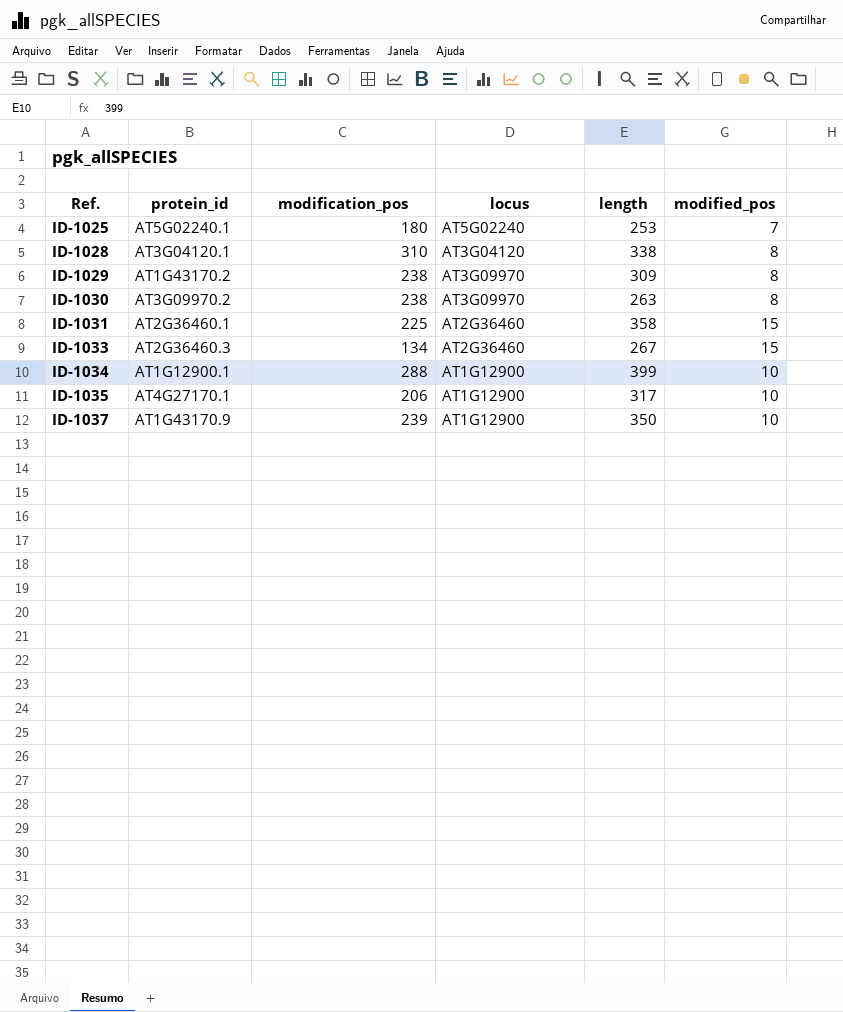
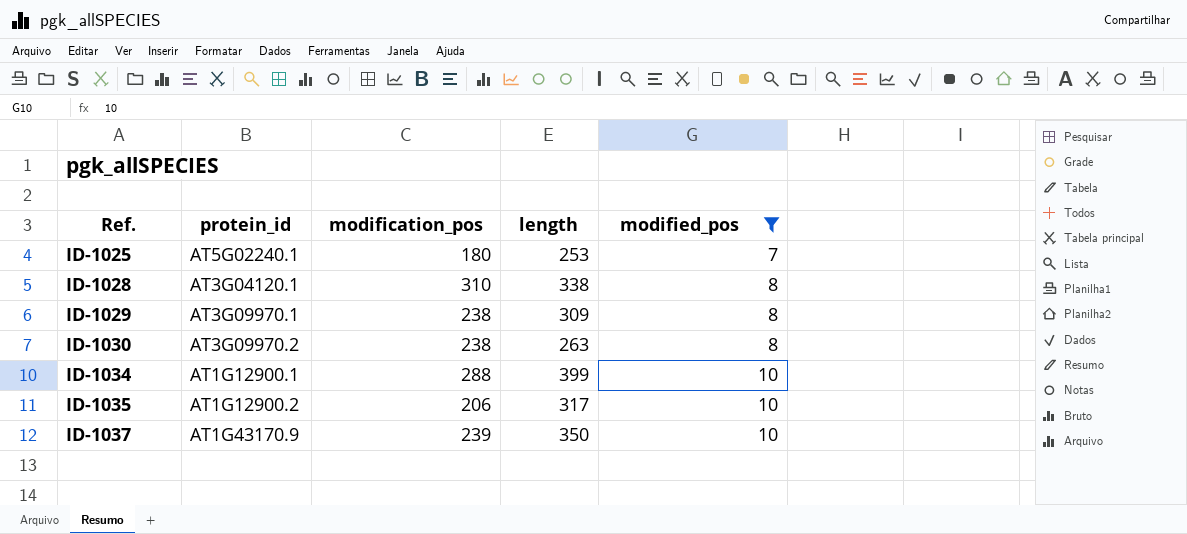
filter: none -> modified_pos != 15
column locus | position: 4 -> none
ID-1029 | protein_id: AT1G43170.2 -> AT3G09970.1
ID-1035 | protein_id: AT4G27170.1 -> AT1G12900.2

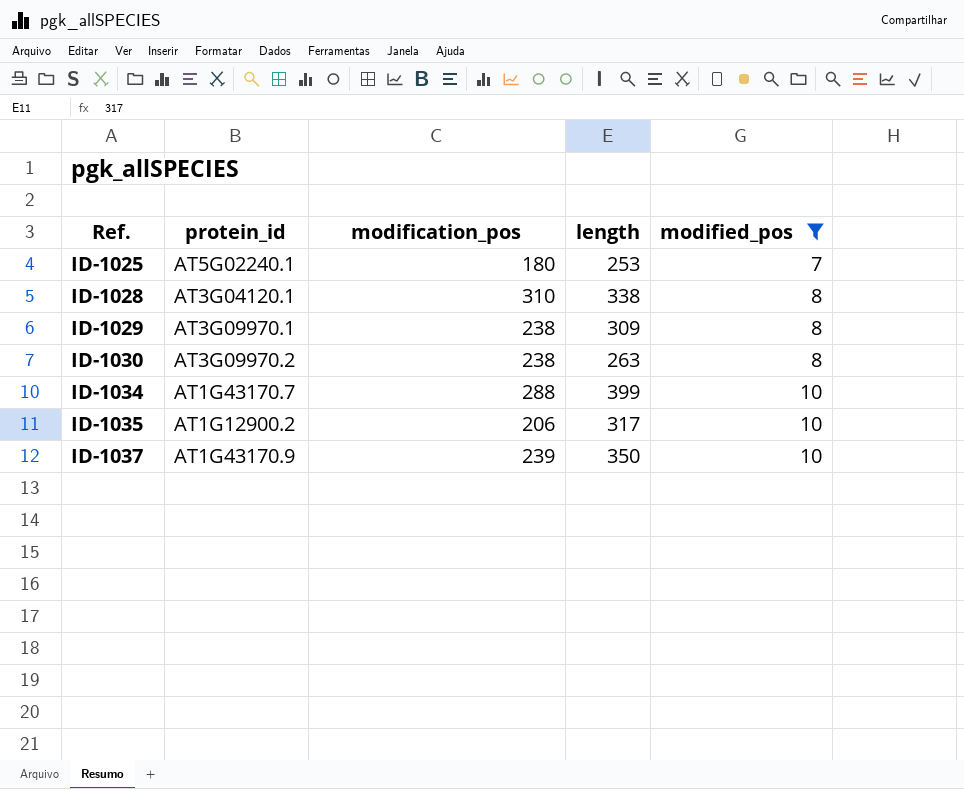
ID-1034 | protein_id: AT1G12900.1 -> AT1G43170.7

